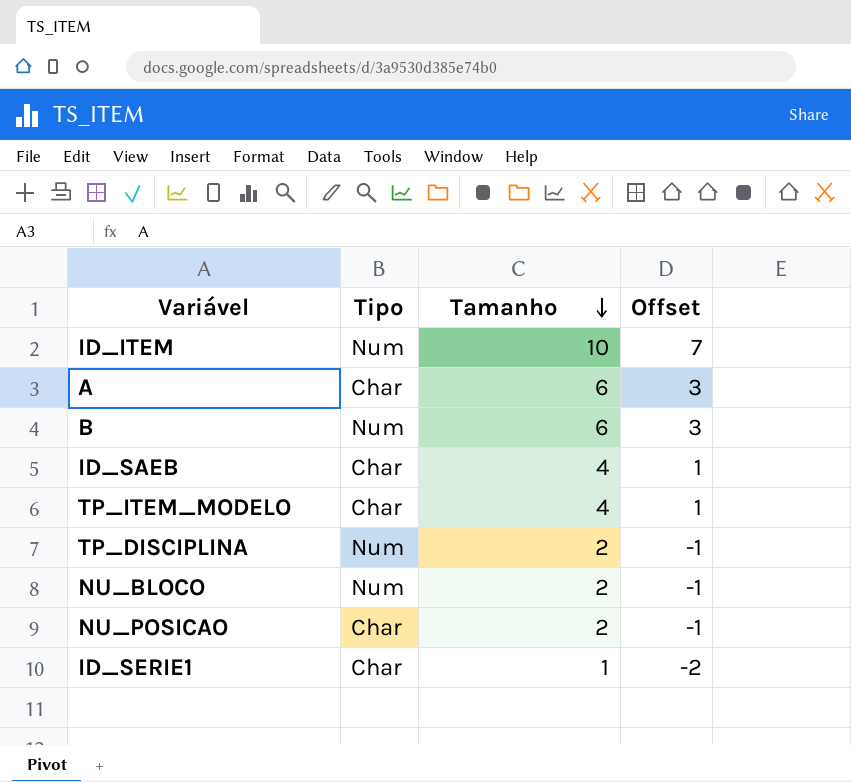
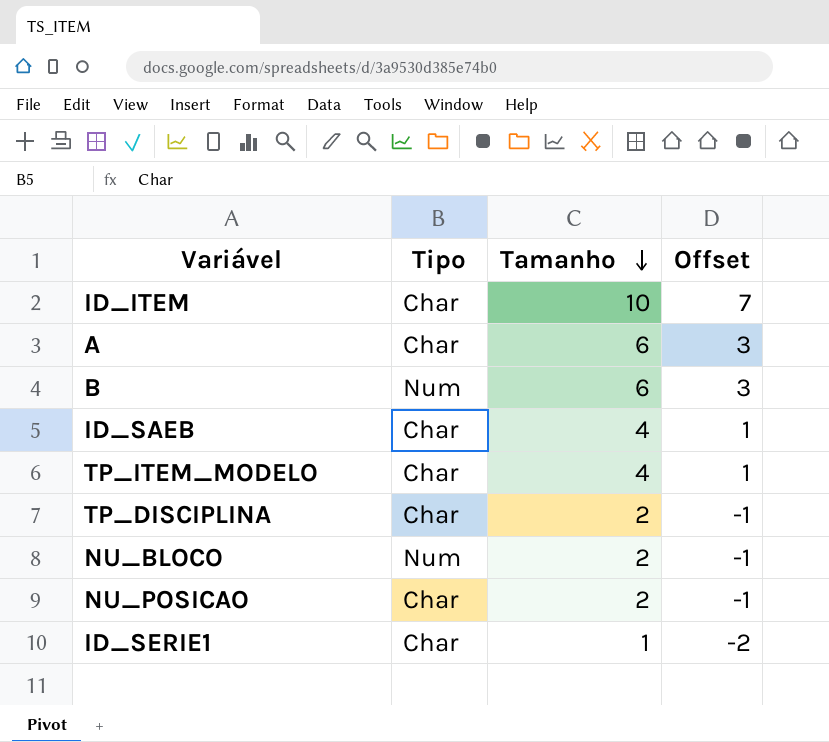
ID_ITEM | Tipo: Num -> Char
TP_DISCIPLINA | Tipo: Num -> Char

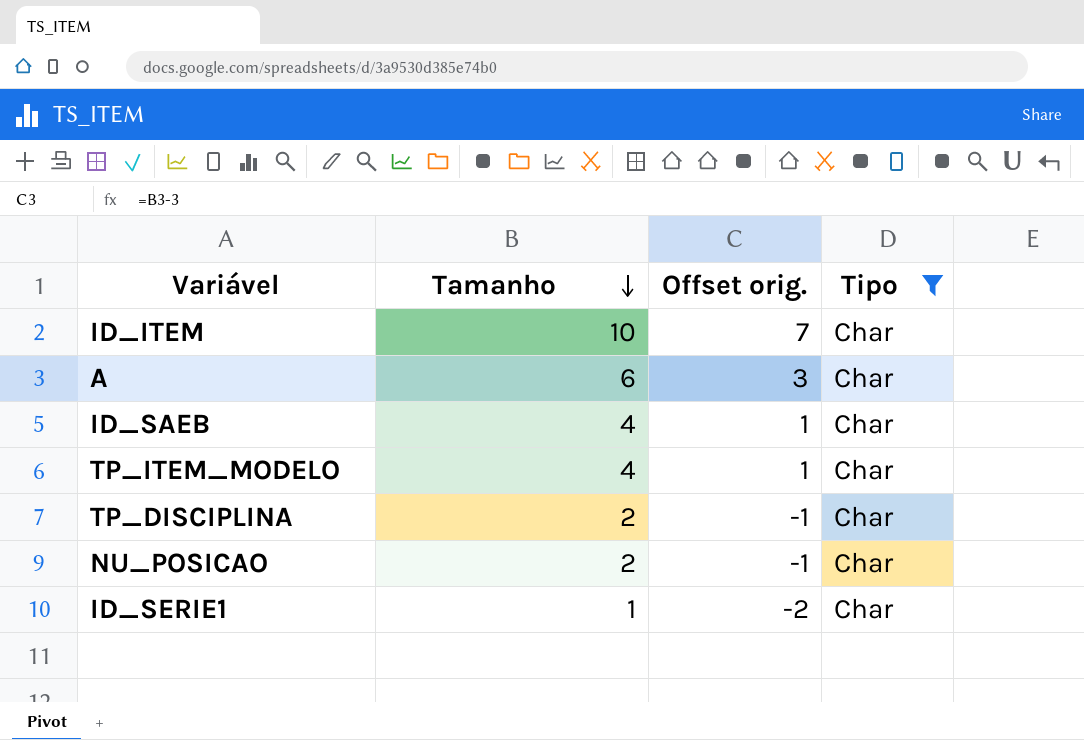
filter: none -> Tipo = Char
column name: Offset -> Offset orig.
column Tipo | position: 2 -> 4

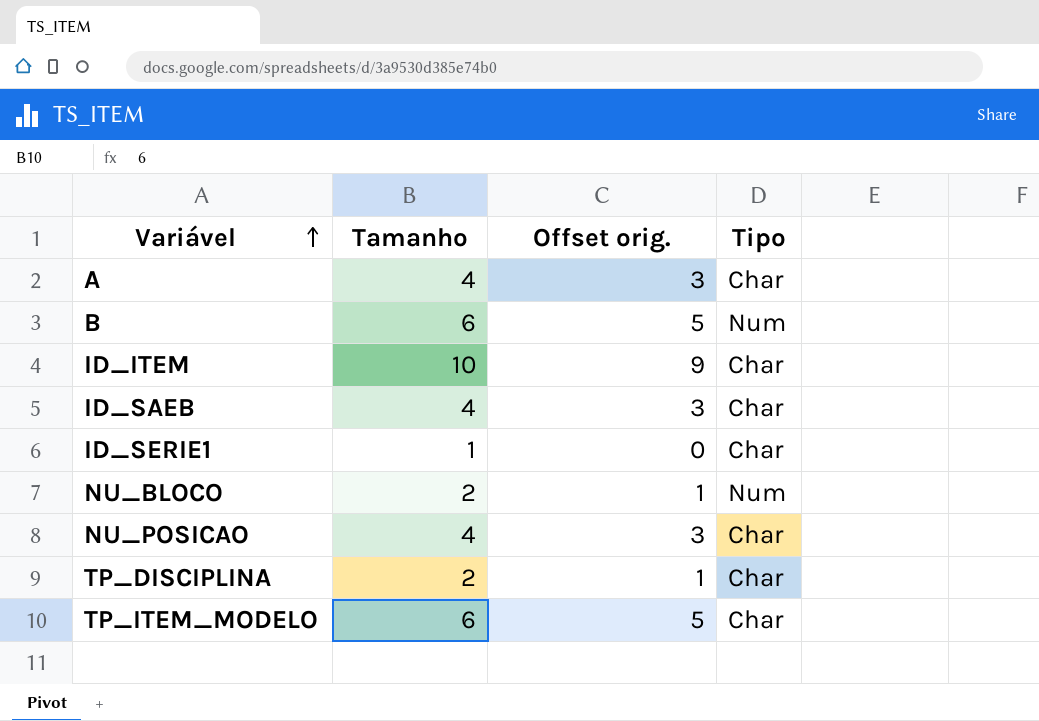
filter: Tipo = Char -> none
row order: Tamanho descending -> Variável ascending
column Offset orig. | formula: [Tamanho] - 3 -> [Tamanho] - 1
A | Tamanho: 6 -> 4
NU_POSICAO | Tamanho: 2 -> 4
TP_ITEM_MODELO | Tamanho: 4 -> 6

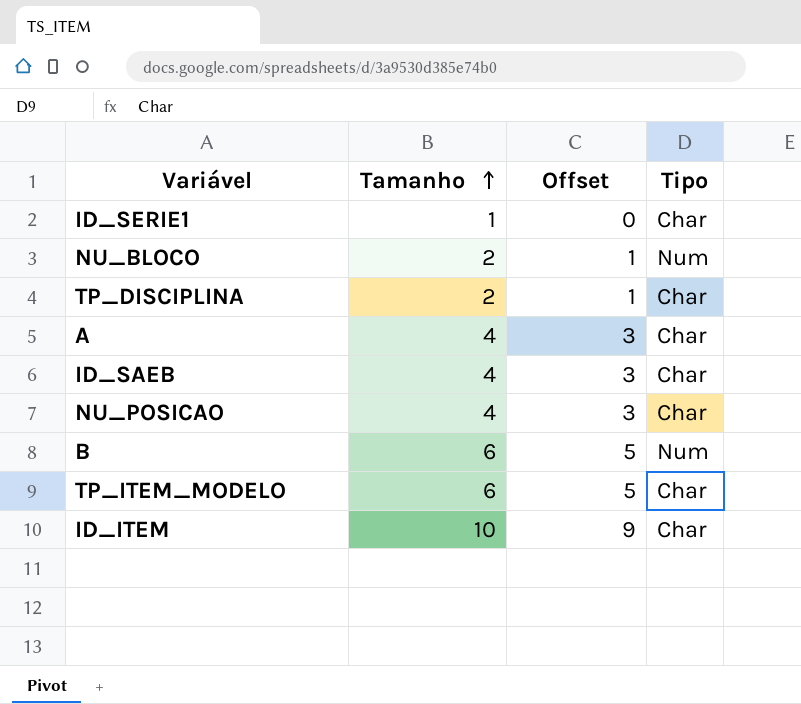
row order: Variável ascending -> Tamanho ascending
column name: Offset orig. -> Offset

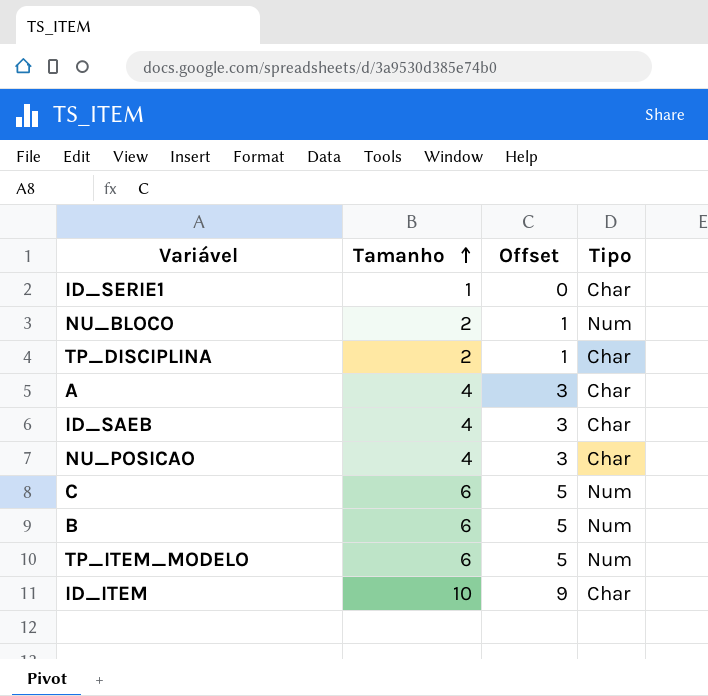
row C: none -> 6 | 5 | Num
TP_ITEM_MODELO | Tipo: Char -> Num

